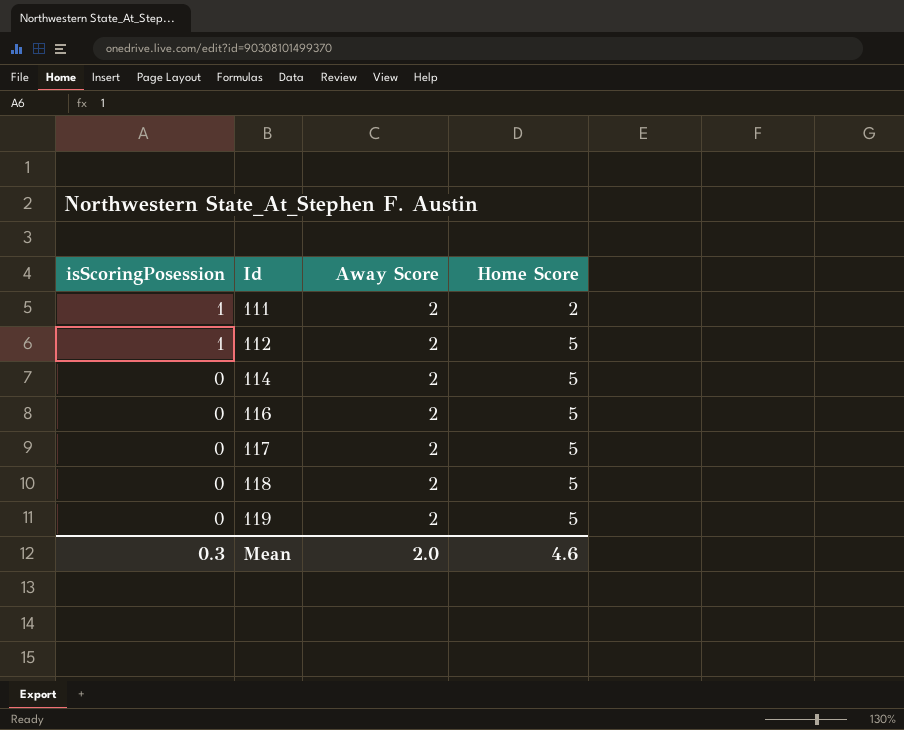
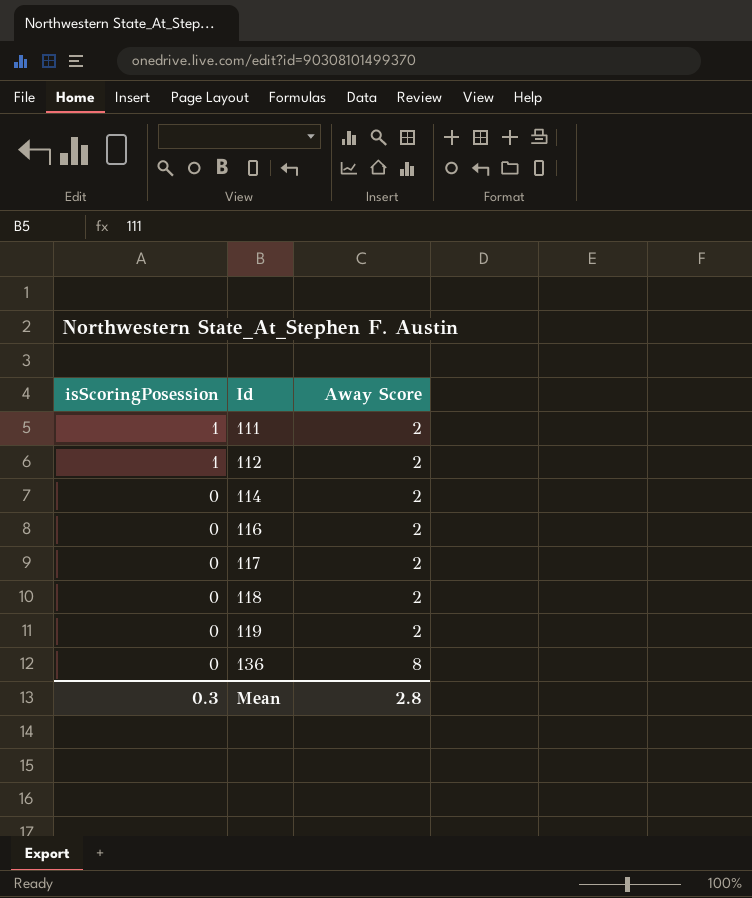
column Home Score | position: 4 -> none
row 136: none -> 0 | 8
Mean | Away Score: 2.0 -> 2.8

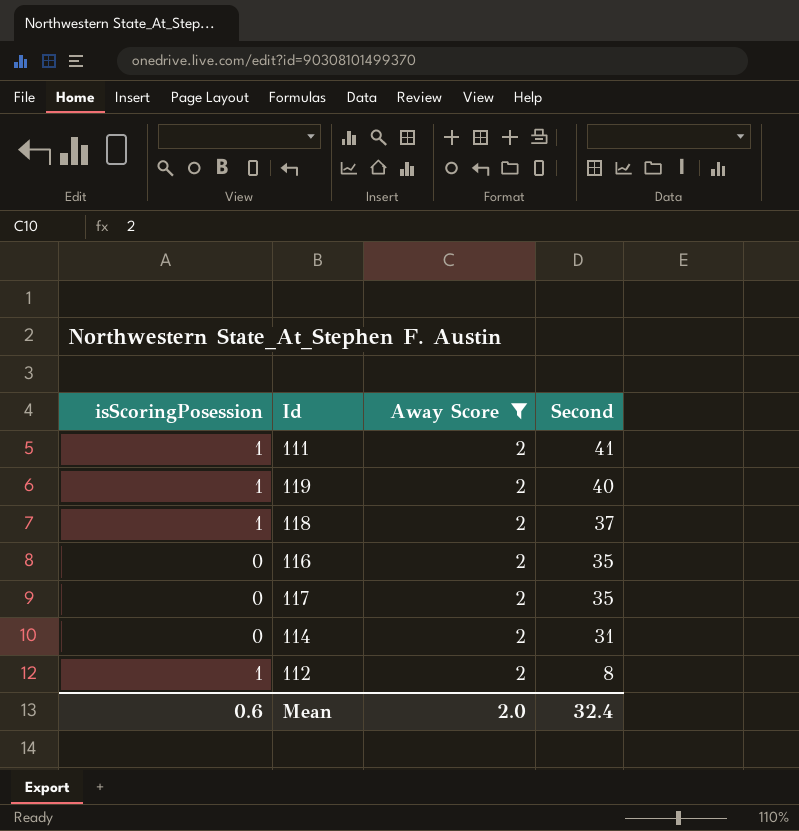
filter: none -> Away Score = 2
row order: isScoringPosession descending -> Second descending
column Second | position: none -> 4
119 | isScoringPosession: 0 -> 1
118 | isScoringPosession: 0 -> 1
Mean | isScoringPosession: 0.3 -> 0.6
Mean | Away Score: 2.8 -> 2.0

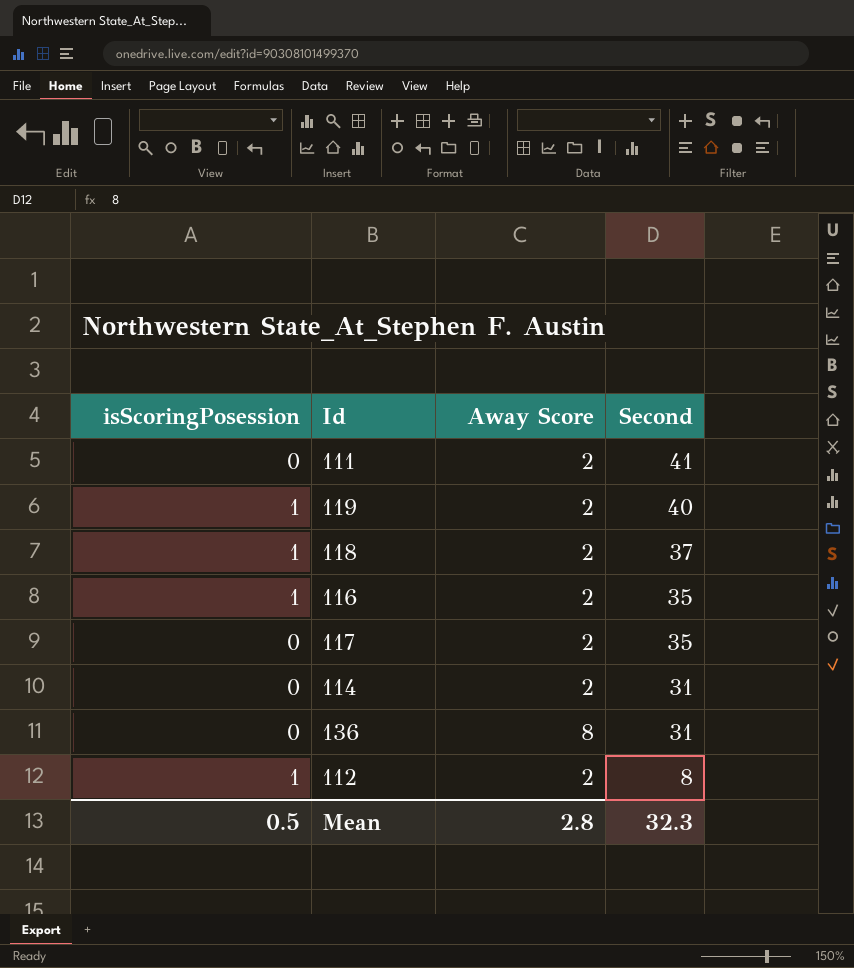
filter: Away Score = 2 -> none
111 | isScoringPosession: 1 -> 0
116 | isScoringPosession: 0 -> 1
Mean | isScoringPosession: 0.6 -> 0.5
Mean | Away Score: 2.0 -> 2.8
Mean | Second: 32.4 -> 32.3

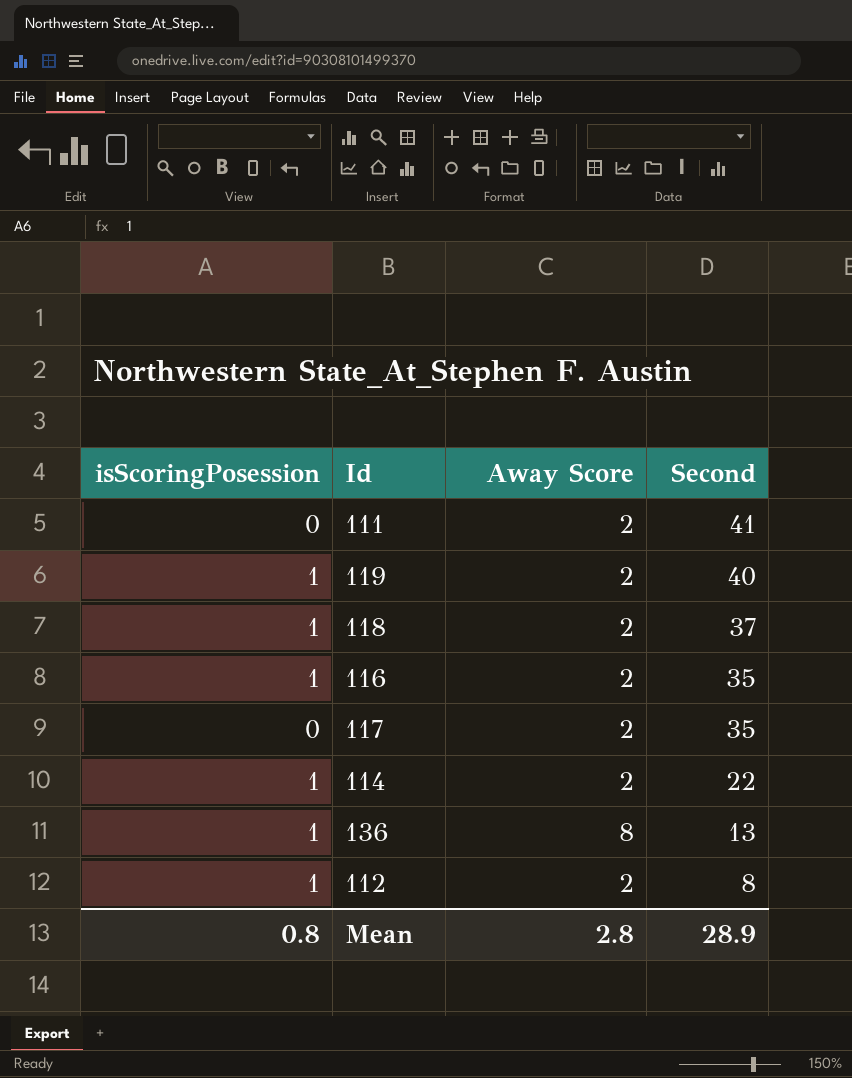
114 | isScoringPosession: 0 -> 1
114 | Second: 31 -> 22
136 | isScoringPosession: 0 -> 1
136 | Second: 31 -> 13
Mean | isScoringPosession: 0.5 -> 0.8
Mean | Second: 32.3 -> 28.9

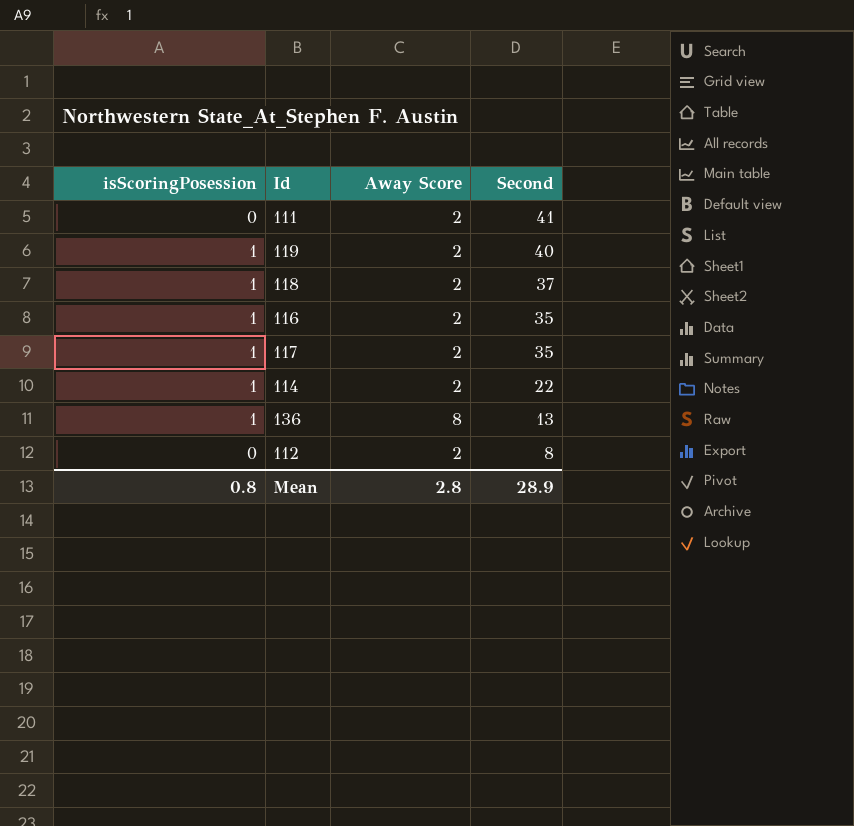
117 | isScoringPosession: 0 -> 1
112 | isScoringPosession: 1 -> 0

